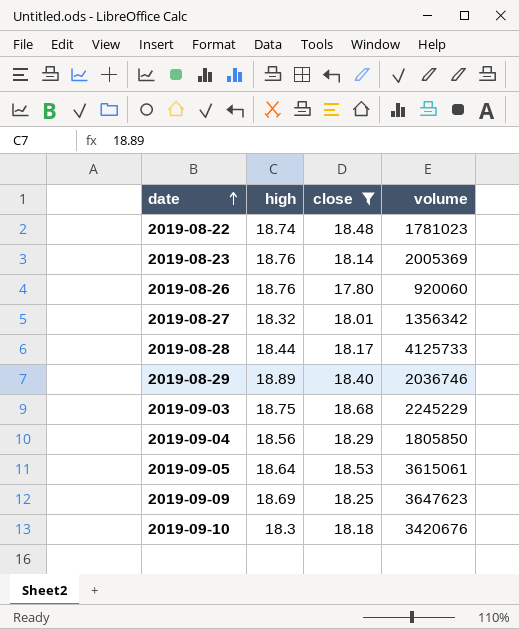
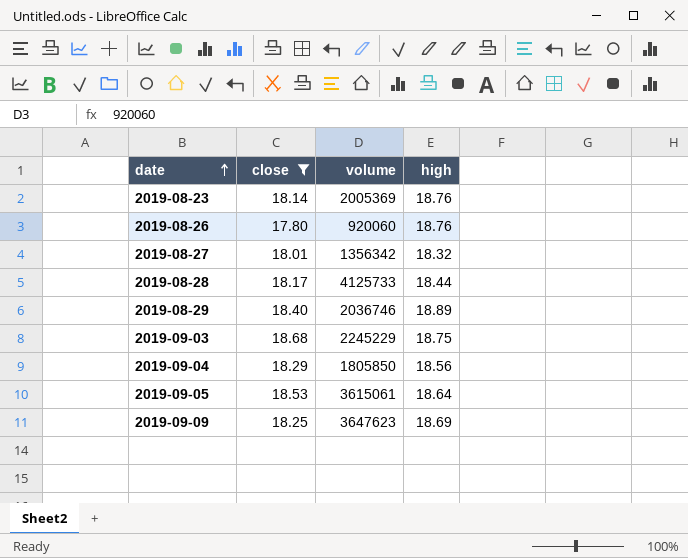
column high | position: 2 -> 4
row 2019-08-22: 18.74 | 18.48 | 1781023 -> none
row 2019-09-10: 18.3 | 18.18 | 3420676 -> none

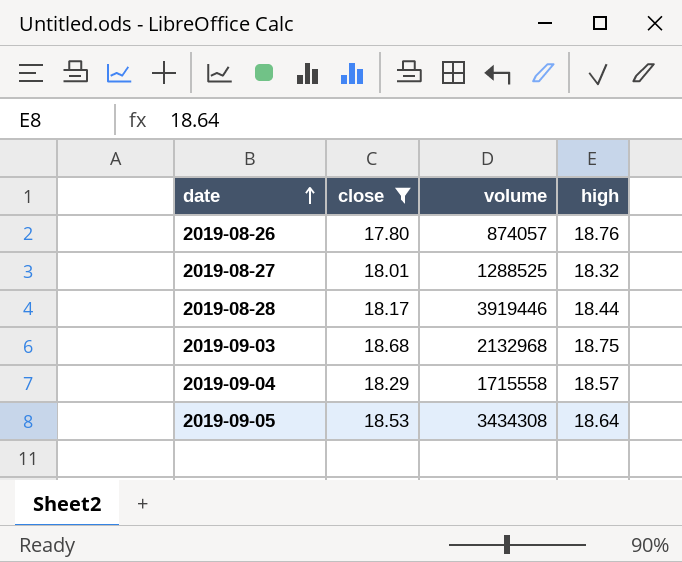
row 2019-08-23: 18.14 | 2005369 | 18.76 -> none
row 2019-08-29: 18.40 | 2036746 | 18.89 -> none
row 2019-09-09: 18.25 | 3647623 | 18.69 -> none
2019-08-26 | volume: 920060 -> 874057
2019-08-27 | volume: 1356342 -> 1288525
2019-08-28 | volume: 4125733 -> 3919446
2019-09-03 | volume: 2245229 -> 2132968
2019-09-04 | volume: 1805850 -> 1715558
2019-09-04 | high: 18.56 -> 18.57
2019-09-05 | volume: 3615061 -> 3434308

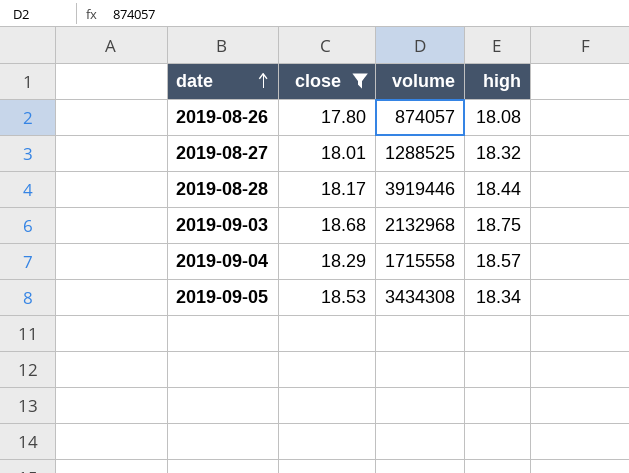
2019-08-26 | high: 18.76 -> 18.08
2019-09-05 | high: 18.64 -> 18.34

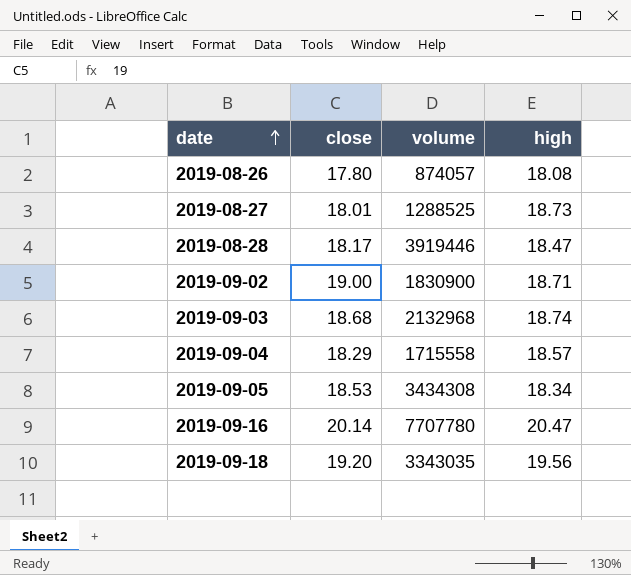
filter: close <= 18.68 -> none
2019-08-27 | high: 18.32 -> 18.73
2019-08-28 | high: 18.44 -> 18.47
2019-09-03 | high: 18.75 -> 18.74

